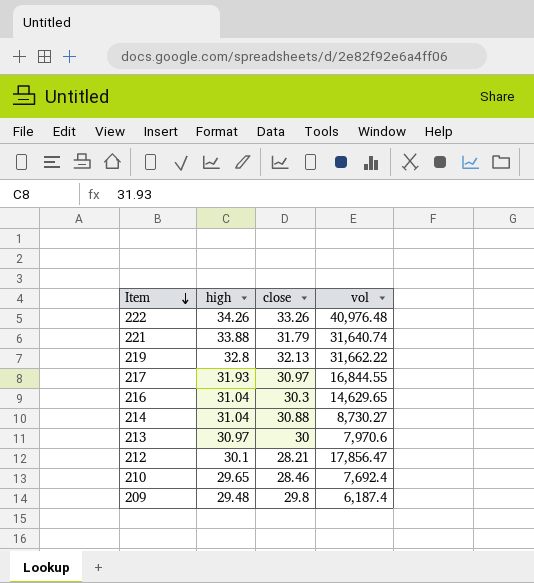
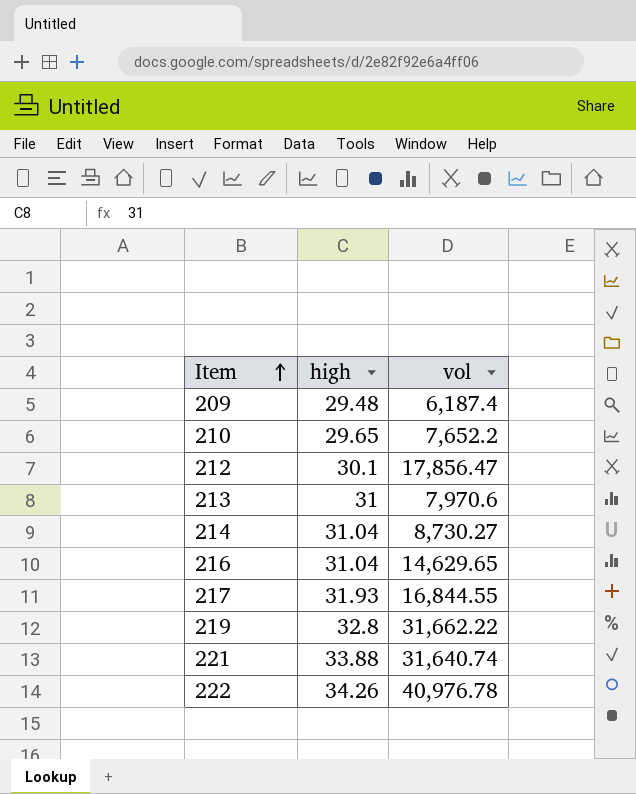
row order: Item descending -> Item ascending
column close | position: 3 -> none
210 | vol: 7,692.4 -> 7,652.2
213 | high: 30.97 -> 31
222 | vol: 40,976.48 -> 40,976.78

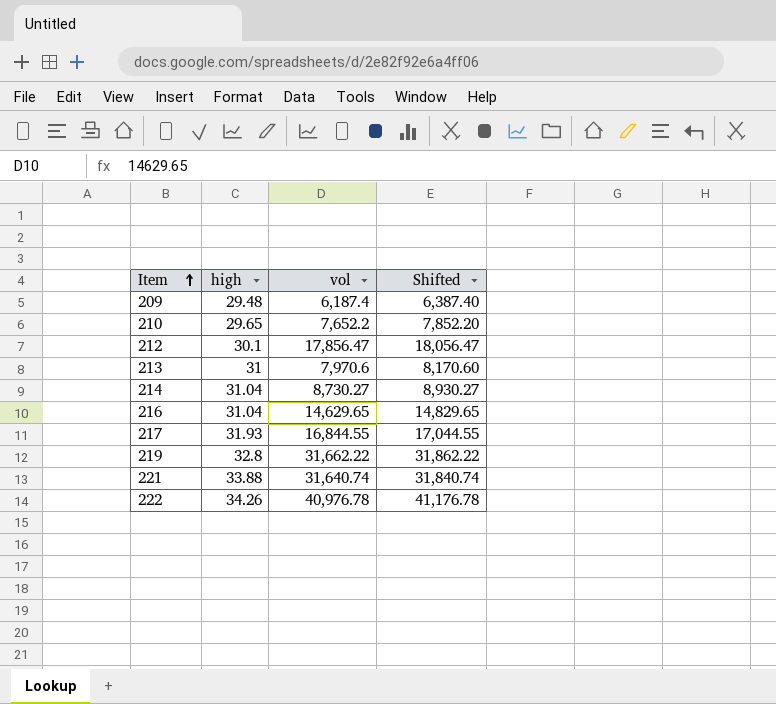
column Shifted | formula: none -> [vol] + 200

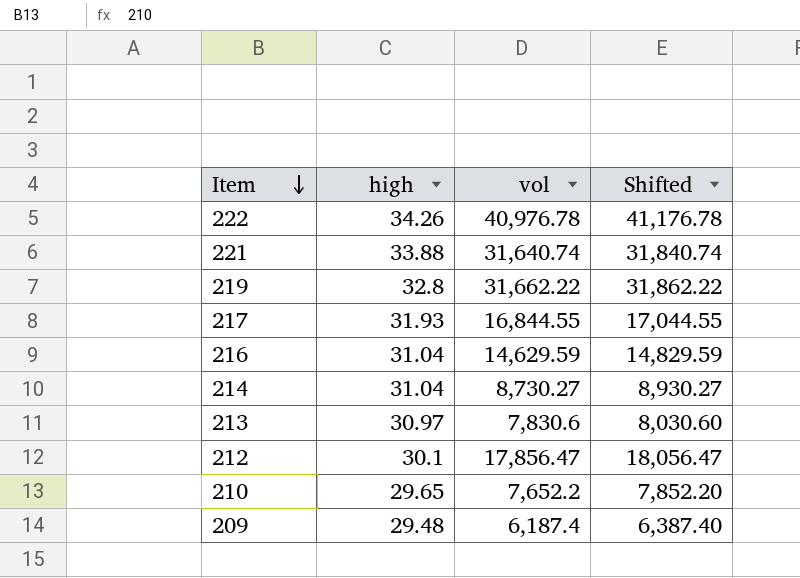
row order: Item ascending -> Item descending
216 | vol: 14,629.65 -> 14,629.59
216 | Shifted: 14,829.65 -> 14,829.59
213 | high: 31 -> 30.97
213 | vol: 7,970.6 -> 7,830.6
213 | Shifted: 8,170.60 -> 8,030.60

